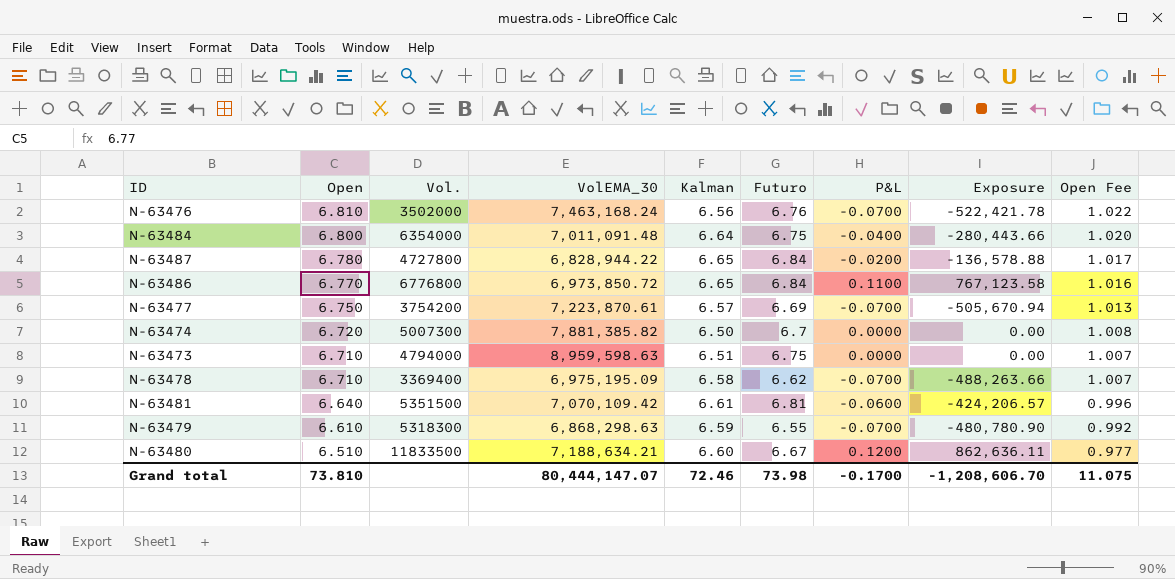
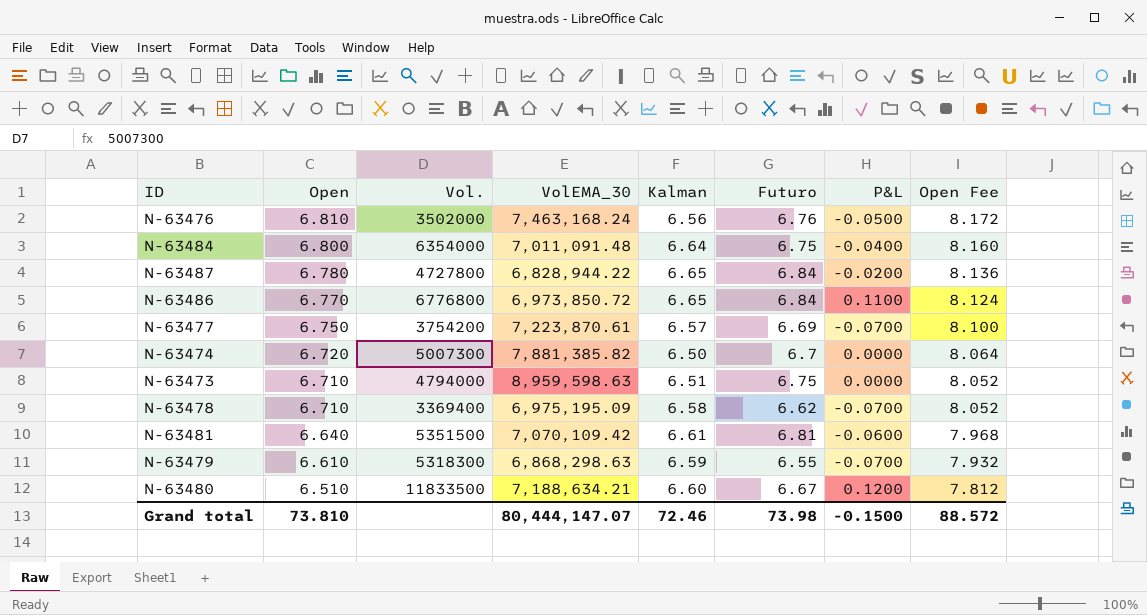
column Exposure | formula: [VolEMA_30] * [P&L] -> none
column Open Fee | formula: [Open] * 0.15 -> [Open] * 1.2
N-63476 | P&L: -0.0700 -> -0.0500
Grand total | P&L: -0.1700 -> -0.1500
Grand total | Open Fee: 11.075 -> 88.572

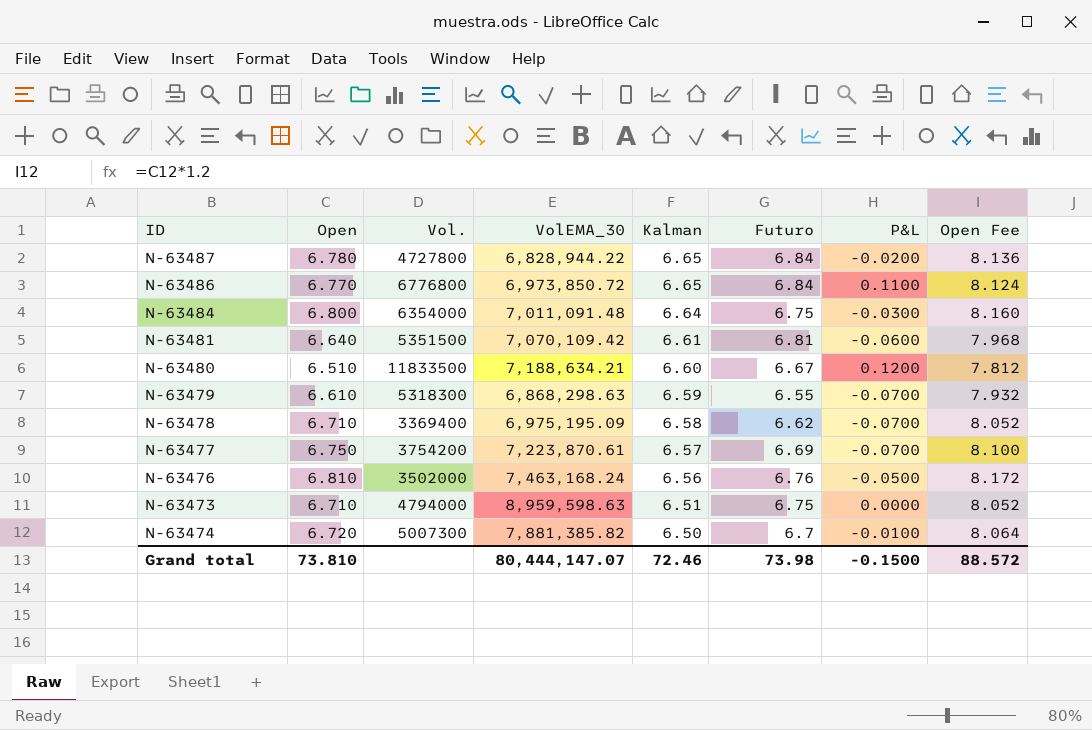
row order: Open descending -> Kalman descending
N-63484 | P&L: -0.0400 -> -0.0300
N-63474 | P&L: 0.0000 -> -0.0100

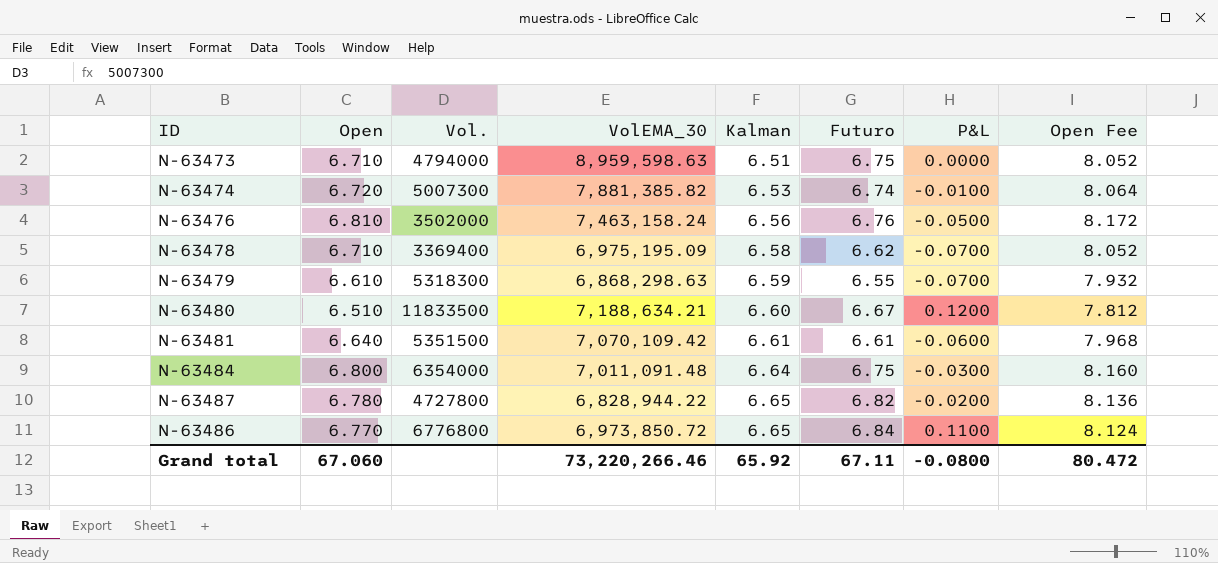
row order: Kalman descending -> Kalman ascending
row N-63477: 6.750 | 3754200 | 7,223,870.61 | 6.57 | 6.69 | -0.0700 | 8.100 -> none
N-63474 | Kalman: 6.50 -> 6.53
N-63474 | Futuro: 6.7 -> 6.74
N-63476 | VolEMA_30: 7,463,168.24 -> 7,463,158.24
N-63481 | Futuro: 6.81 -> 6.61
N-63487 | Futuro: 6.84 -> 6.82
Grand total | Open: 73.810 -> 67.060
Grand total | VolEMA_30: 80,444,147.07 -> 73,220,266.46
Grand total | Kalman: 72.46 -> 65.92
Grand total | Futuro: 73.98 -> 67.11
Grand total | P&L: -0.1500 -> -0.0800
Grand total | Open Fee: 88.572 -> 80.472

